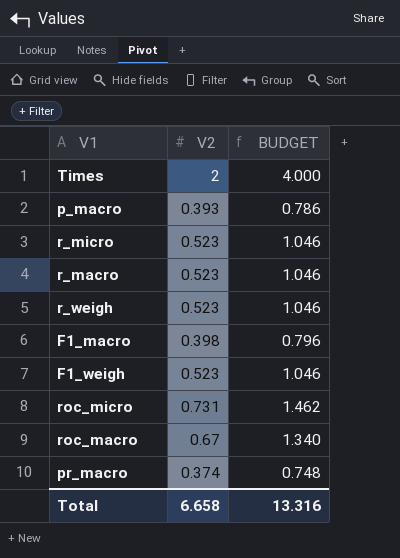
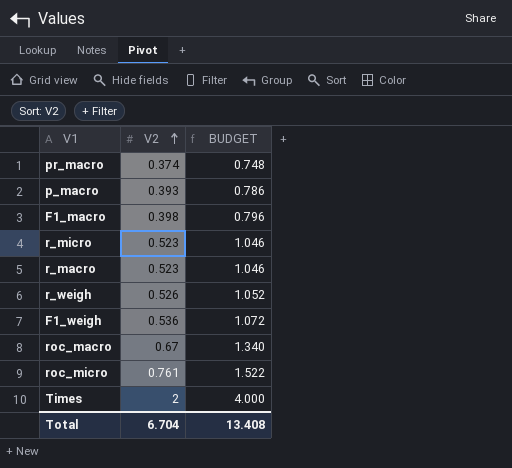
row order: none -> V2 ascending
r_weigh | V2: 0.523 -> 0.526
r_weigh | BUDGET: 1.046 -> 1.052
F1_weigh | V2: 0.523 -> 0.536
F1_weigh | BUDGET: 1.046 -> 1.072
roc_micro | V2: 0.731 -> 0.761
roc_micro | BUDGET: 1.462 -> 1.522
Total | V2: 6.658 -> 6.704
Total | BUDGET: 13.316 -> 13.408

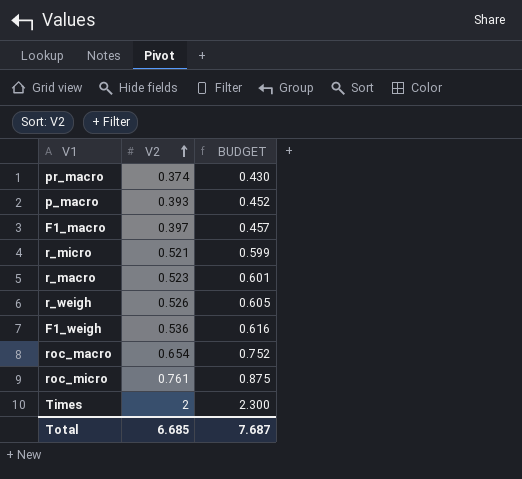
column BUDGET | formula: [V2] * 2 -> [V2] * 1.15
F1_macro | V2: 0.398 -> 0.397
r_micro | V2: 0.523 -> 0.521
roc_macro | V2: 0.67 -> 0.654
Total | V2: 6.704 -> 6.685
Total | BUDGET: 13.408 -> 7.687

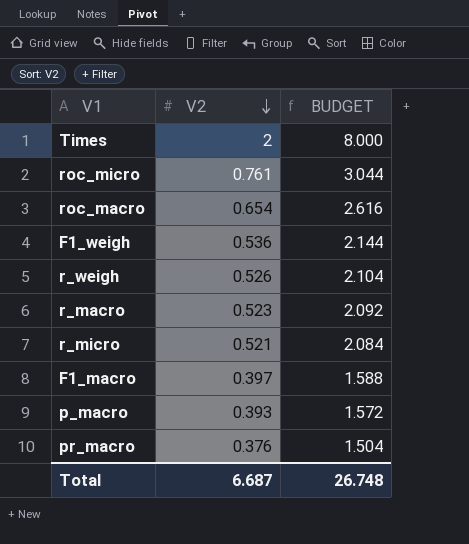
row order: V2 ascending -> V2 descending
column BUDGET | formula: [V2] * 1.15 -> [V2] * 4
pr_macro | V2: 0.374 -> 0.376
Total | V2: 6.685 -> 6.687
Total | BUDGET: 7.687 -> 26.748

